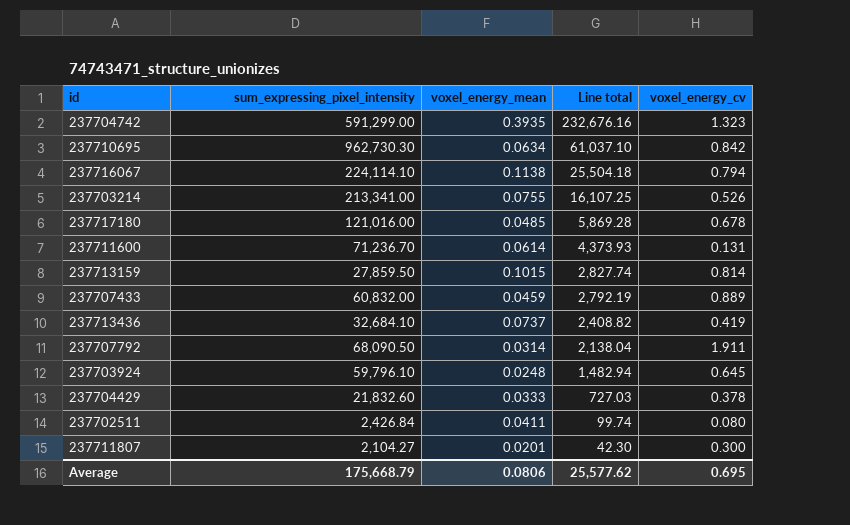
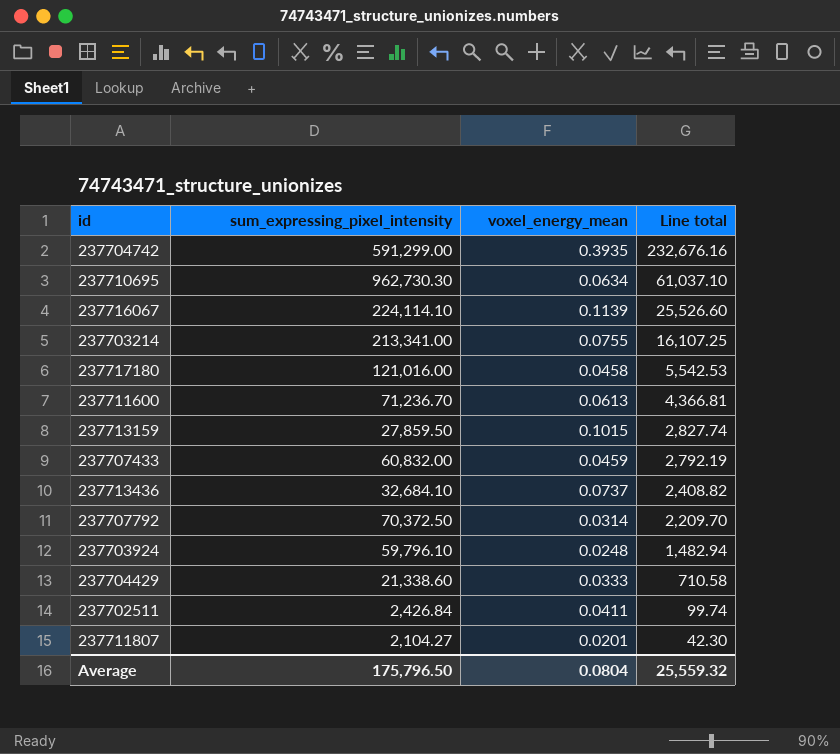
column voxel_energy_cv | position: 5 -> none
237716067 | voxel_energy_mean: 0.1138 -> 0.1139
237716067 | Line total: 25,504.18 -> 25,526.60
237717180 | voxel_energy_mean: 0.0485 -> 0.0458
237717180 | Line total: 5,869.28 -> 5,542.53
237711600 | voxel_energy_mean: 0.0614 -> 0.0613
237711600 | Line total: 4,373.93 -> 4,366.81
237707792 | sum_expressing_pixel_intensity: 68,090.50 -> 70,372.50
237707792 | Line total: 2,138.04 -> 2,209.70
237704429 | sum_expressing_pixel_intensity: 21,832.60 -> 21,338.60
237704429 | Line total: 727.03 -> 710.58
Average | sum_expressing_pixel_intensity: 175,668.79 -> 175,796.50
Average | voxel_energy_mean: 0.0806 -> 0.0804
Average | Line total: 25,577.62 -> 25,559.32

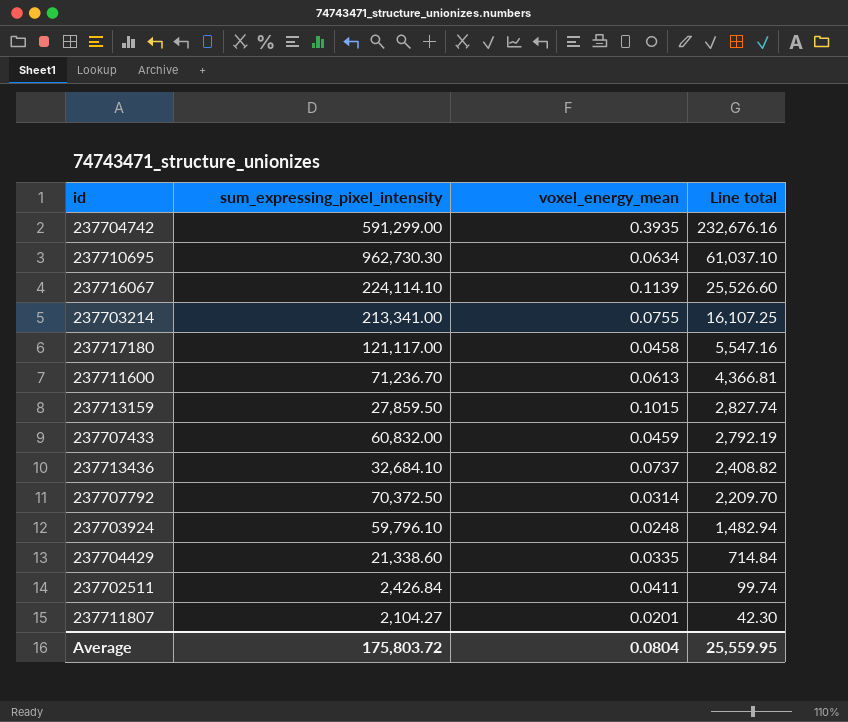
237717180 | sum_expressing_pixel_intensity: 121,016.00 -> 121,117.00
237717180 | Line total: 5,542.53 -> 5,547.16
237704429 | voxel_energy_mean: 0.0333 -> 0.0335
237704429 | Line total: 710.58 -> 714.84
Average | sum_expressing_pixel_intensity: 175,796.50 -> 175,803.72
Average | Line total: 25,559.32 -> 25,559.95

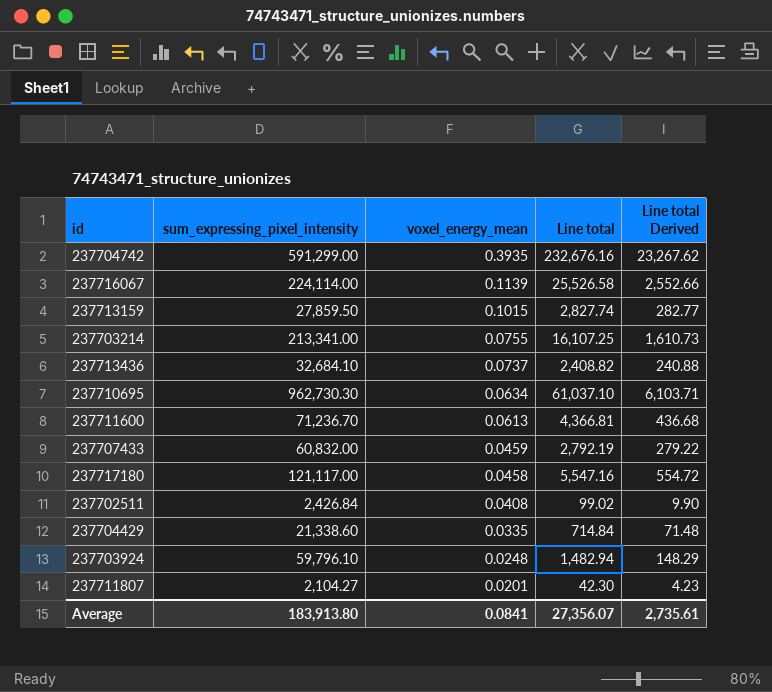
row order: Line total descending -> voxel_energy_mean descending
column Line total Derived | formula: none -> [Line total] * 0.1
row 237707792: 70,372.50 | 0.0314 | 2,209.70 -> none
237716067 | sum_expressing_pixel_intensity: 224,114.10 -> 224,114.00
237716067 | Line total: 25,526.60 -> 25,526.58
237702511 | voxel_energy_mean: 0.0411 -> 0.0408
237702511 | Line total: 99.74 -> 99.02
Average | sum_expressing_pixel_intensity: 175,803.72 -> 183,913.80
Average | voxel_energy_mean: 0.0804 -> 0.0841
Average | Line total: 25,559.95 -> 27,356.07

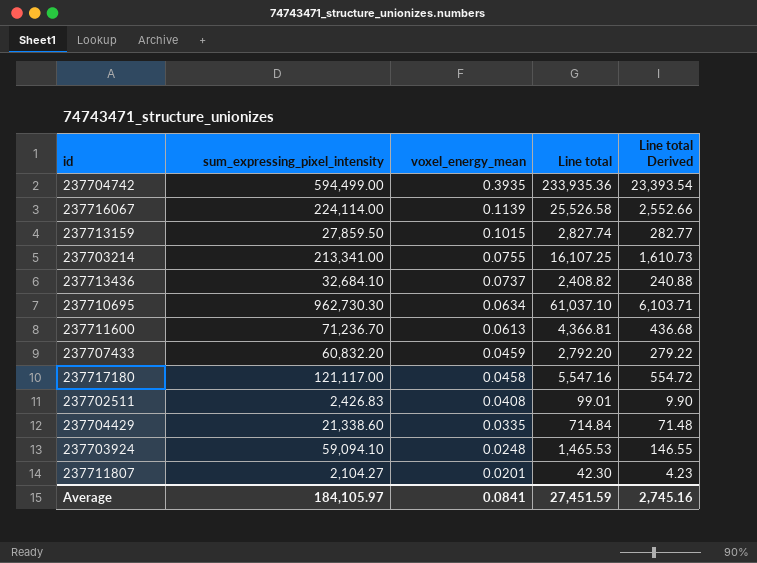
237704742 | sum_expressing_pixel_intensity: 591,299.00 -> 594,499.00
237704742 | Line total: 232,676.16 -> 233,935.36
237704742 | Line total Derived: 23,267.62 -> 23,393.54
237707433 | sum_expressing_pixel_intensity: 60,832.00 -> 60,832.20
237707433 | Line total: 2,792.19 -> 2,792.20
237702511 | sum_expressing_pixel_intensity: 2,426.84 -> 2,426.83
237702511 | Line total: 99.02 -> 99.01
237703924 | sum_expressing_pixel_intensity: 59,796.10 -> 59,094.10
237703924 | Line total: 1,482.94 -> 1,465.53
237703924 | Line total Derived: 148.29 -> 146.55
Average | sum_expressing_pixel_intensity: 183,913.80 -> 184,105.97
Average | Line total: 27,356.07 -> 27,451.59
Average | Line total Derived: 2,735.61 -> 2,745.16

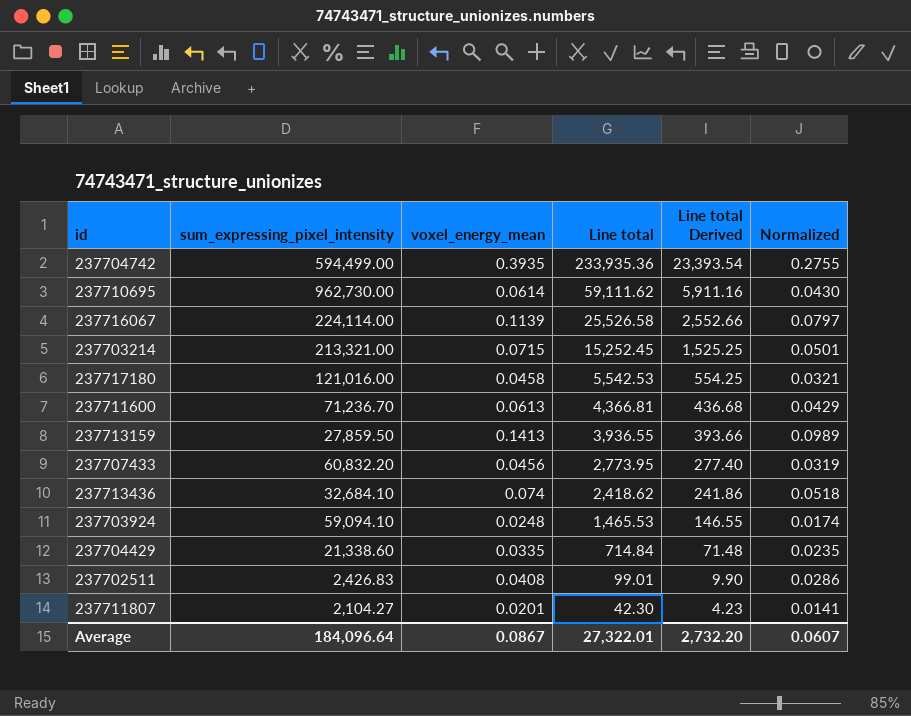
row order: voxel_energy_mean descending -> Line total descending
column Normalized | formula: none -> [voxel_energy_mean] * 0.7
237710695 | sum_expressing_pixel_intensity: 962,730.30 -> 962,730.00
237710695 | voxel_energy_mean: 0.0634 -> 0.0614
237710695 | Line total: 61,037.10 -> 59,111.62
237710695 | Line total Derived: 6,103.71 -> 5,911.16
237703214 | sum_expressing_pixel_intensity: 213,341.00 -> 213,321.00
237703214 | voxel_energy_mean: 0.0755 -> 0.0715
237703214 | Line total: 16,107.25 -> 15,252.45
237703214 | Line total Derived: 1,610.73 -> 1,525.25
237717180 | sum_expressing_pixel_intensity: 121,117.00 -> 121,016.00
237717180 | Line total: 5,547.16 -> 5,542.53
237717180 | Line total Derived: 554.72 -> 554.25
237713159 | voxel_energy_mean: 0.1015 -> 0.1413
237713159 | Line total: 2,827.74 -> 3,936.55
237713159 | Line total Derived: 282.77 -> 393.66
237707433 | voxel_energy_mean: 0.0459 -> 0.0456
237707433 | Line total: 2,792.20 -> 2,773.95
237707433 | Line total Derived: 279.22 -> 277.40
237713436 | voxel_energy_mean: 0.0737 -> 0.074
237713436 | Line total: 2,408.82 -> 2,418.62
237713436 | Line total Derived: 240.88 -> 241.86
Average | sum_expressing_pixel_intensity: 184,105.97 -> 184,096.64
Average | voxel_energy_mean: 0.0841 -> 0.0867
Average | Line total: 27,451.59 -> 27,322.01
Average | Line total Derived: 2,745.16 -> 2,732.20

